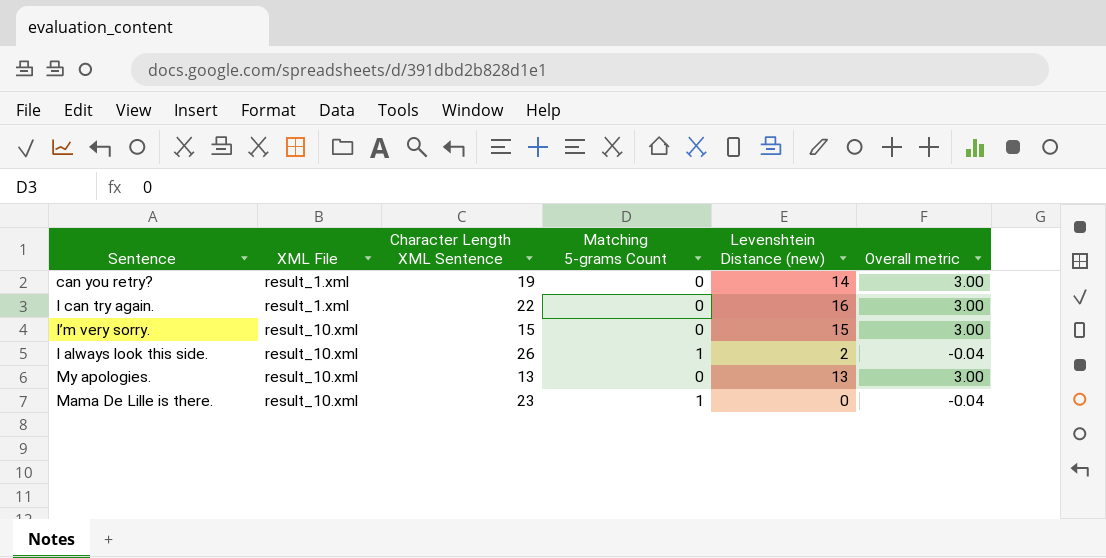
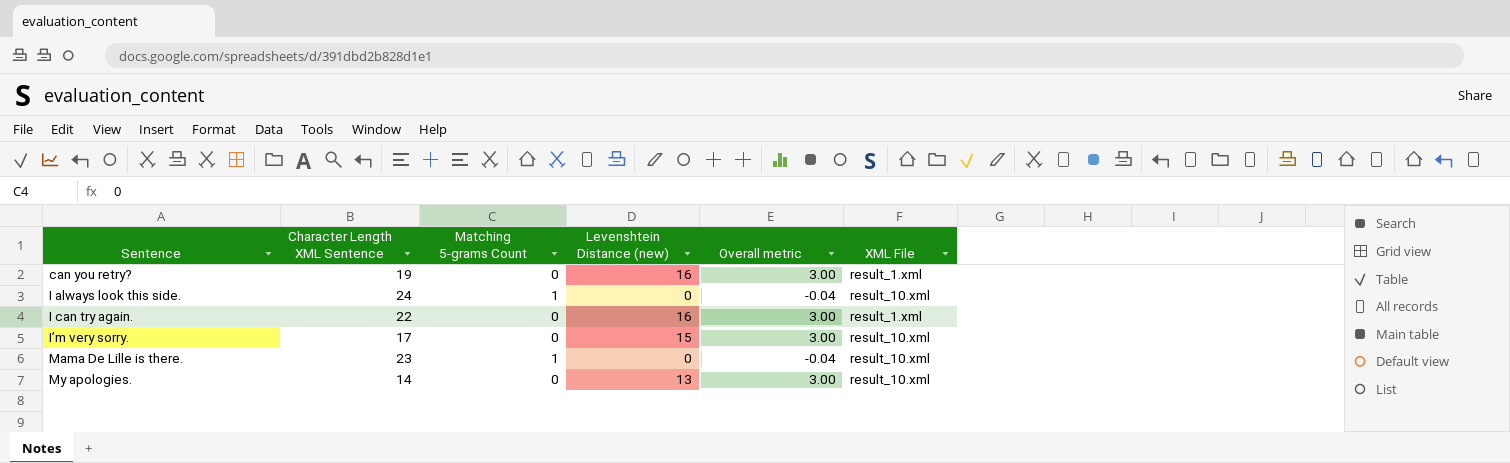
row order: XML File ascending -> Sentence ascending
column XML File | position: 2 -> 6
can you retry? | Levenshtein Distance (new): 14 -> 16
I always look this side. | Character Length XML Sentence: 26 -> 24
I always look this side. | Levenshtein Distance (new): 2 -> 0
I’m very sorry. | Character Length XML Sentence: 15 -> 17
My apologies. | Character Length XML Sentence: 13 -> 14

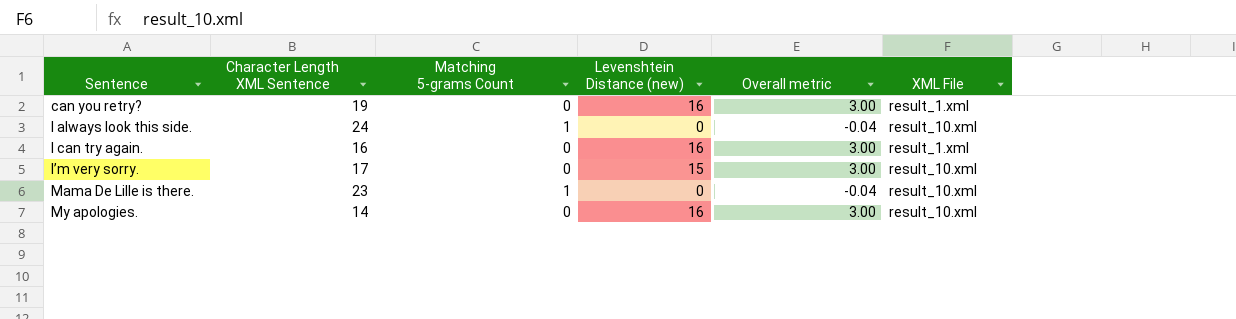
I can try again. | Character Length XML Sentence: 22 -> 16
My apologies. | Levenshtein Distance (new): 13 -> 16

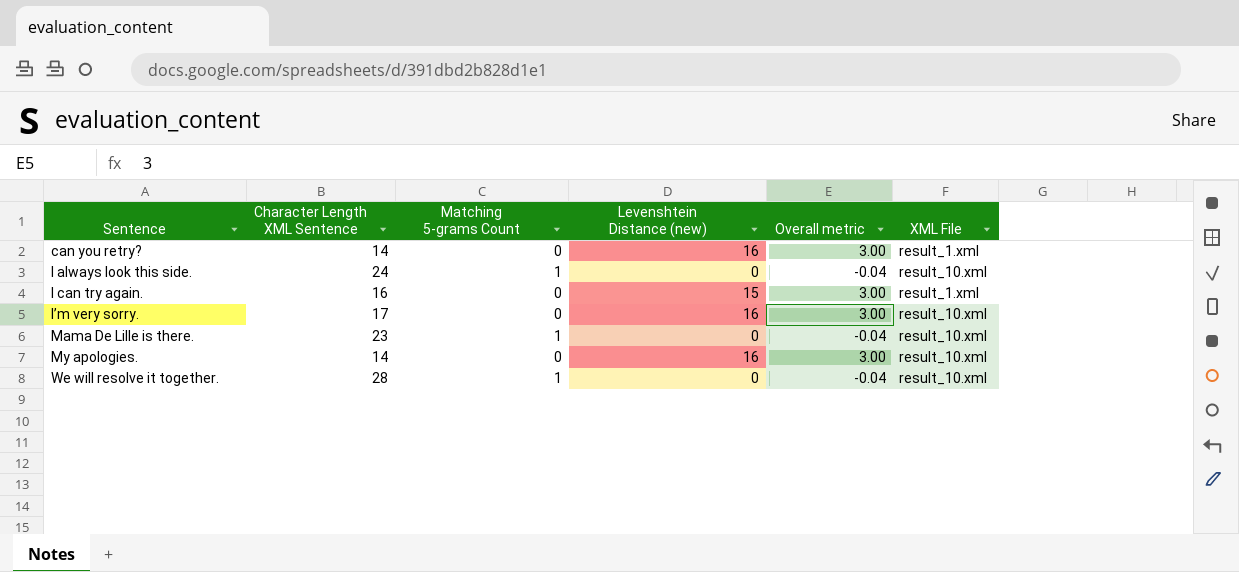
can you retry? | Character Length XML Sentence: 19 -> 14
I can try again. | Levenshtein Distance (new): 16 -> 15
I’m very sorry. | Levenshtein Distance (new): 15 -> 16
row We will resolve it together.: none -> 28 | 1 | 0 | -0.04 | result_10.xml

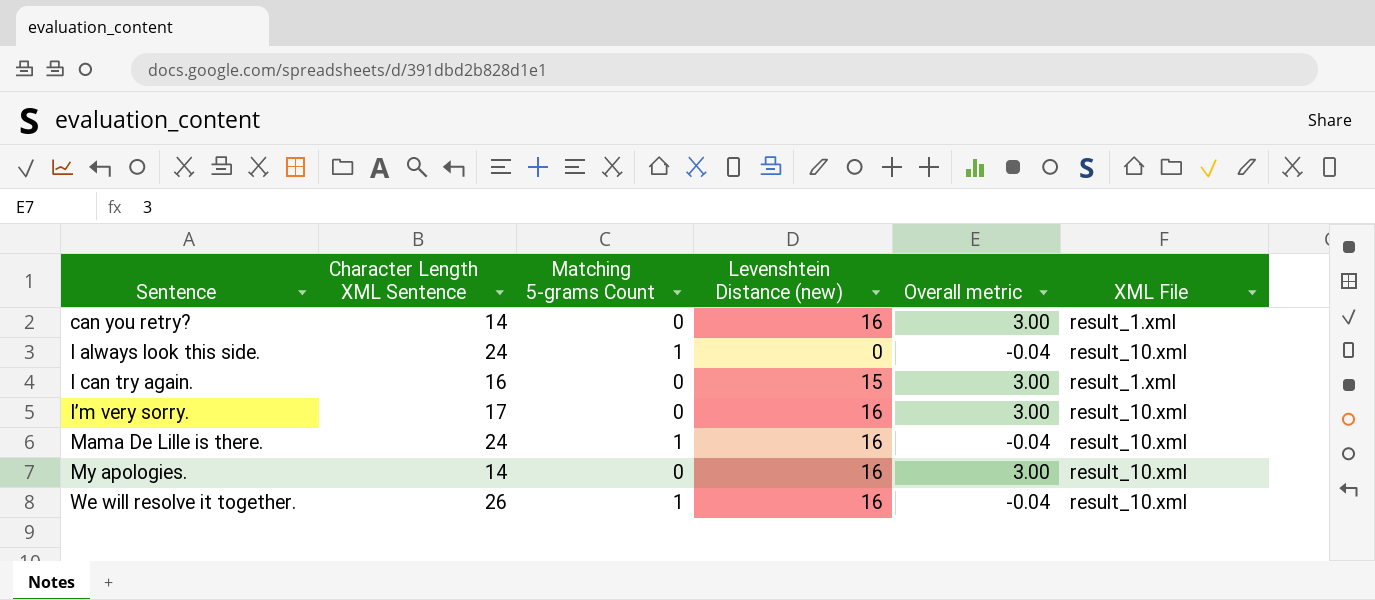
Mama De Lille is there. | Character Length XML Sentence: 23 -> 24
Mama De Lille is there. | Levenshtein Distance (new): 0 -> 16
We will resolve it together. | Character Length XML Sentence: 28 -> 26
We will resolve it together. | Levenshtein Distance (new): 0 -> 16

